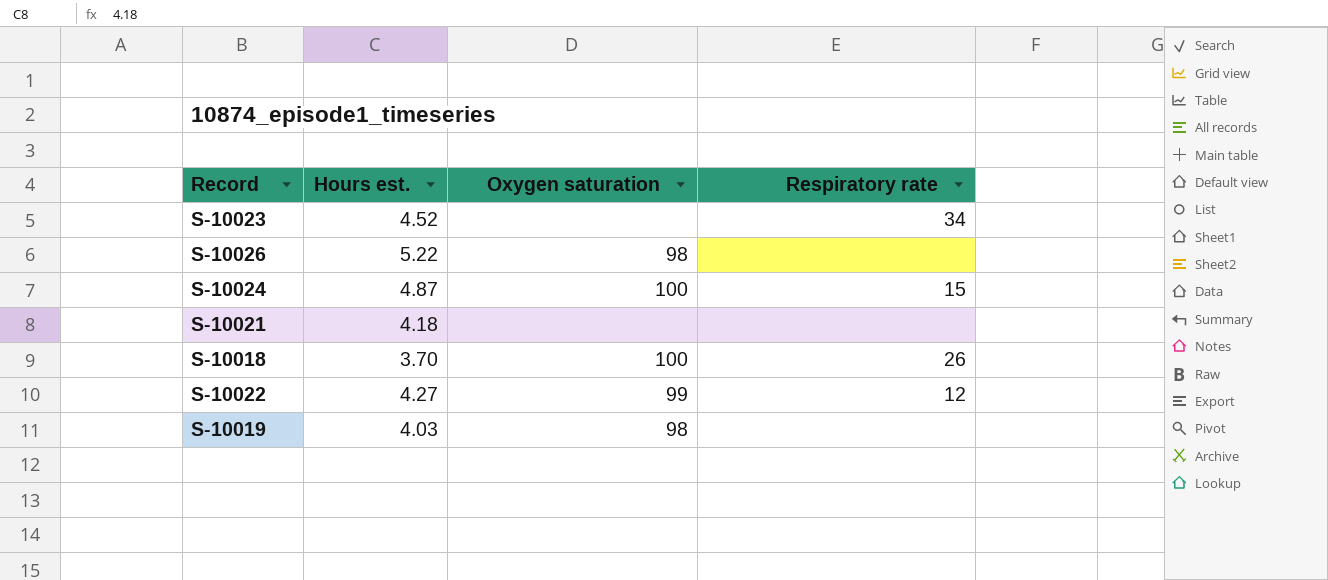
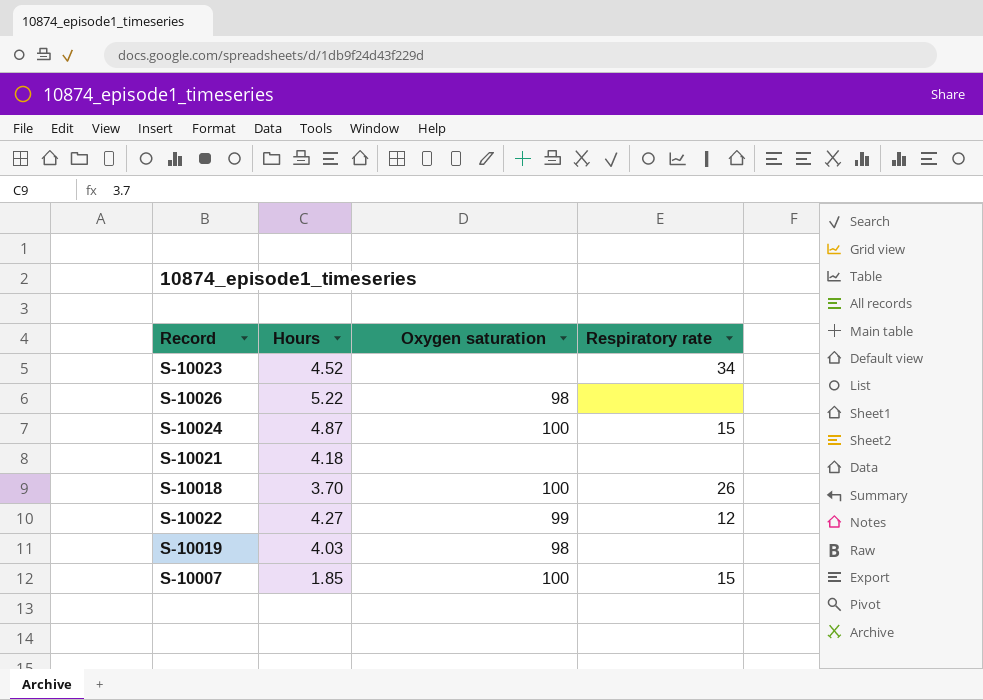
column name: Hours est. -> Hours
row S-10007: none -> 1.85 | 100 | 15

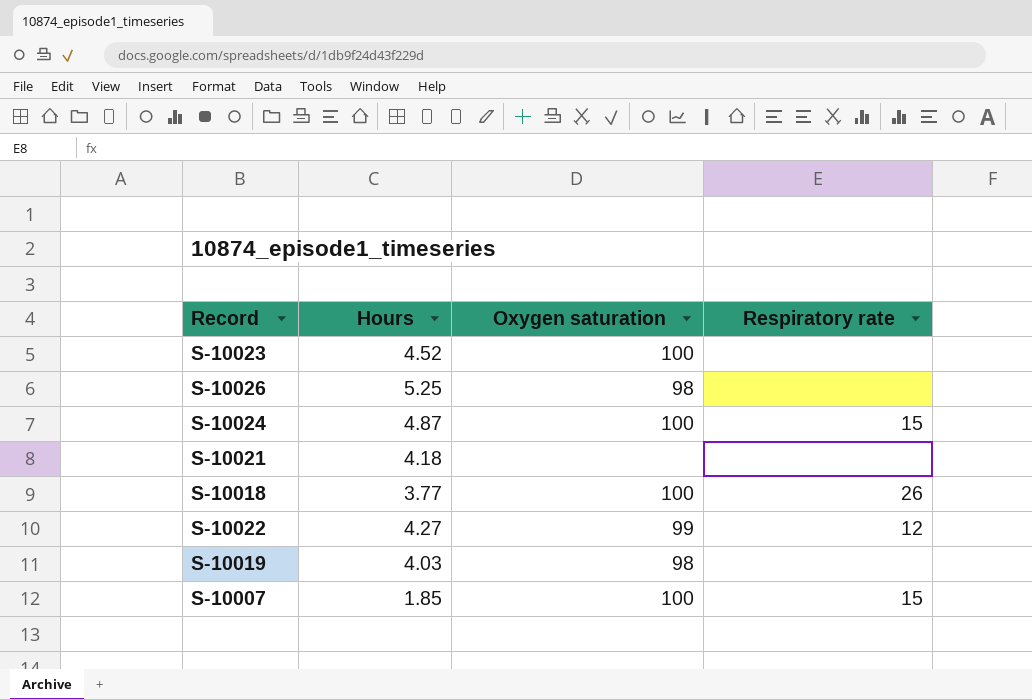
S-10023 | Oxygen saturation: none -> 100
S-10023 | Respiratory rate: 34 -> none
S-10026 | Hours: 5.22 -> 5.25
S-10018 | Hours: 3.70 -> 3.77

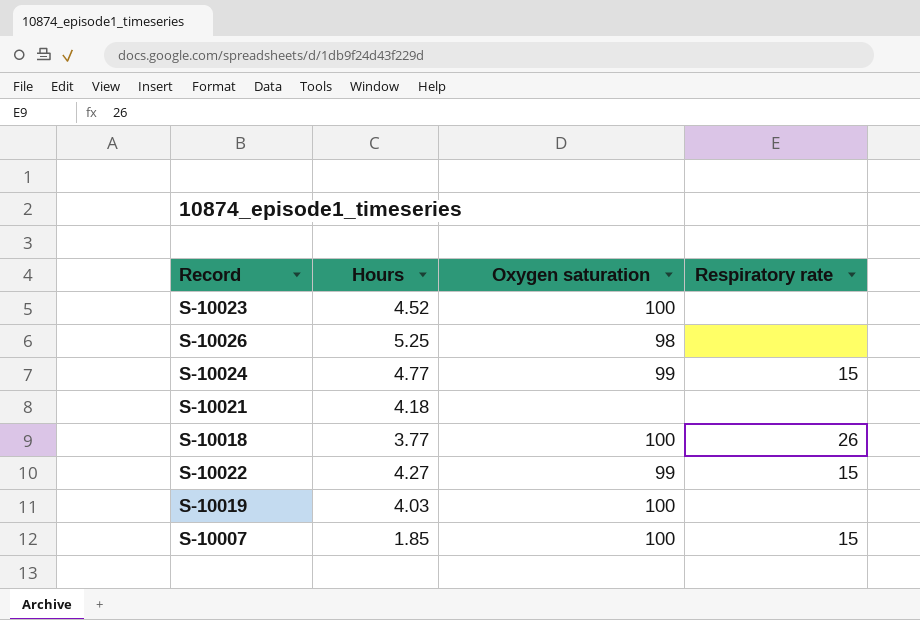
S-10024 | Hours: 4.87 -> 4.77
S-10024 | Oxygen saturation: 100 -> 99
S-10022 | Respiratory rate: 12 -> 15
S-10019 | Oxygen saturation: 98 -> 100

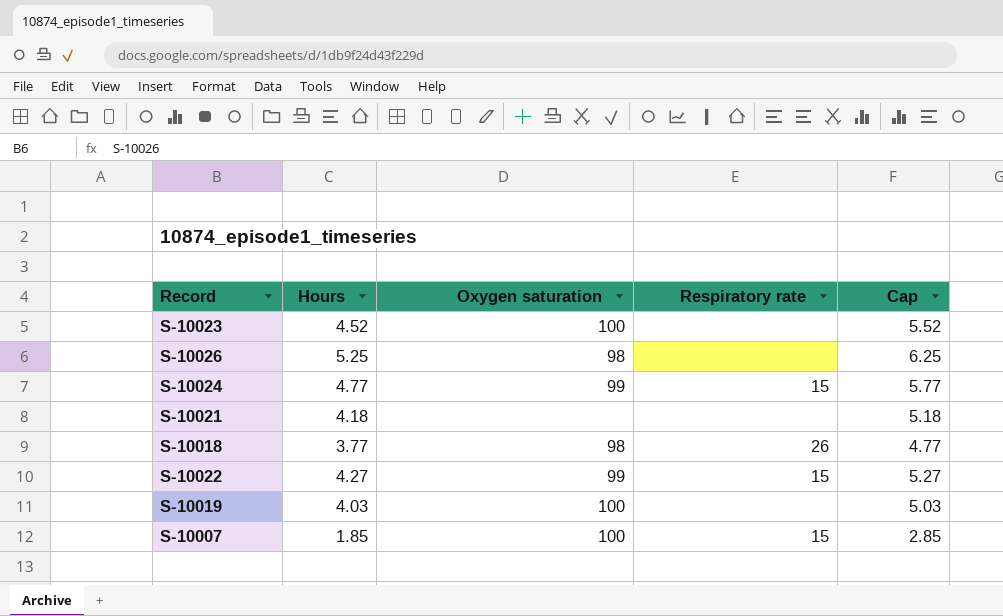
column Cap | formula: none -> [Hours] + 1
S-10018 | Oxygen saturation: 100 -> 98

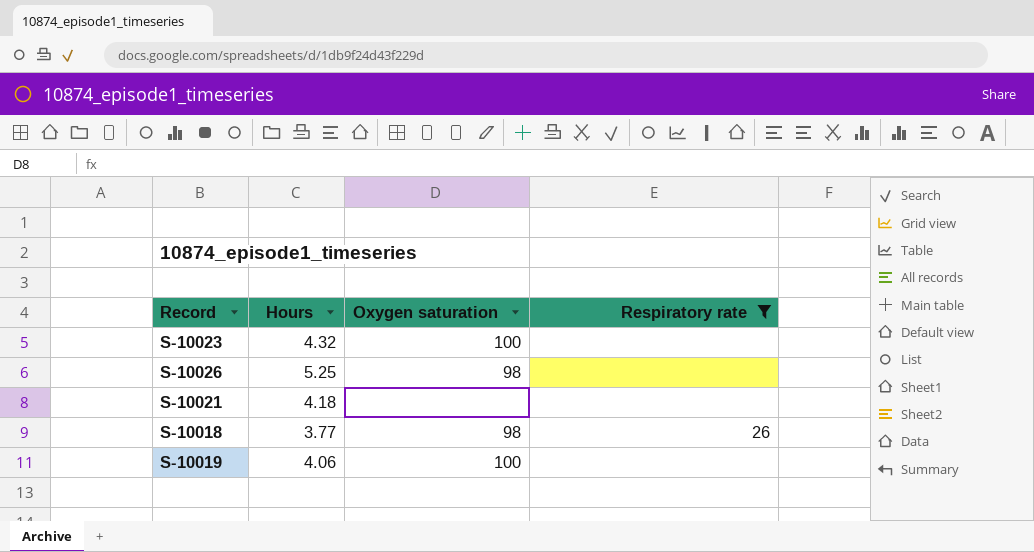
filter: none -> Respiratory rate != 15
column Cap | formula: [Hours] + 1 -> none
S-10023 | Hours: 4.52 -> 4.32
S-10019 | Hours: 4.03 -> 4.06

